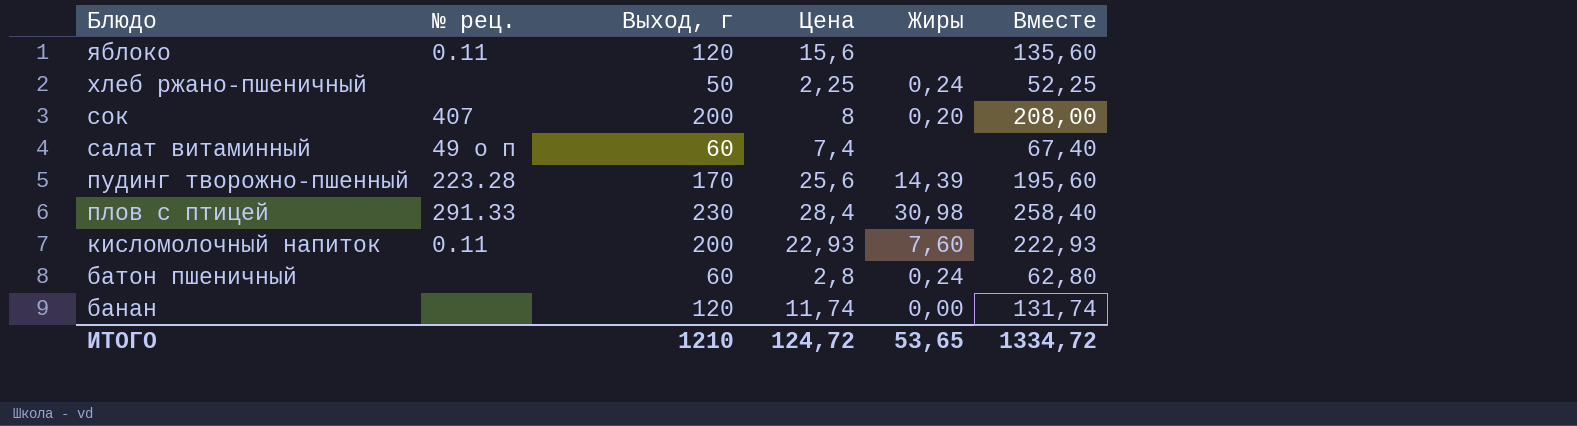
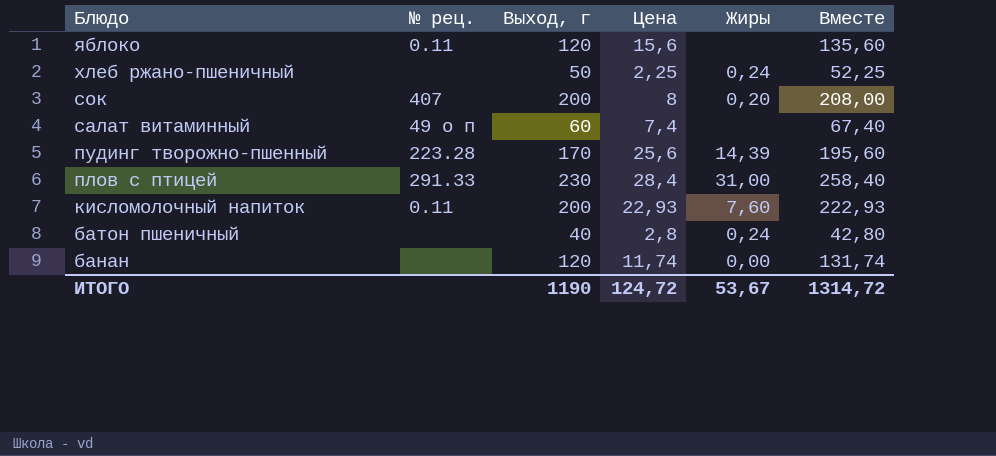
плов с птицей | Жиры: 30,98 -> 31,00
батон пшеничный | Выход, г: 60 -> 40
батон пшеничный | Вместе: 62,80 -> 42,80
ИТОГО | Выход, г: 1210 -> 1190
ИТОГО | Жиры: 53,65 -> 53,67
ИТОГО | Вместе: 1334,72 -> 1314,72

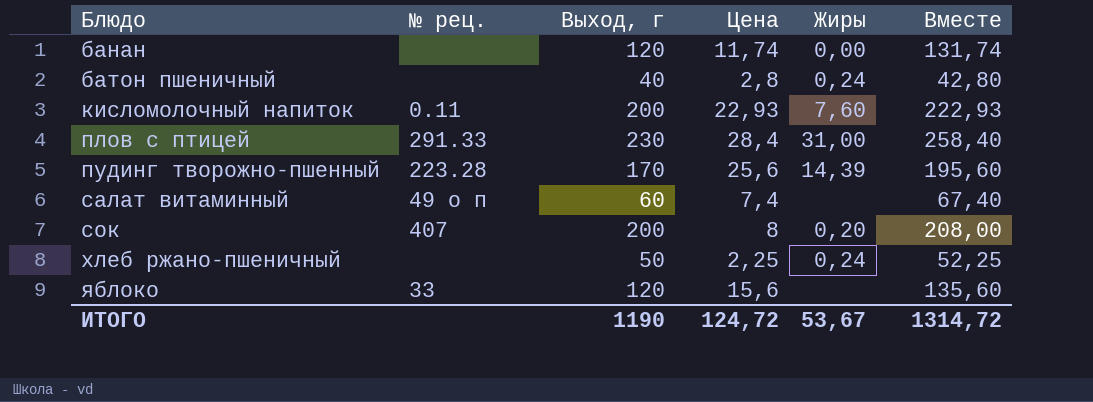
row order: Блюдо descending -> Блюдо ascending
яблоко | № рец.: 0.11 -> 33

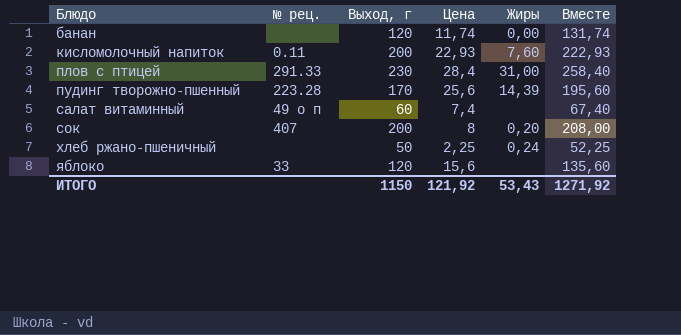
row батон пшеничный: none | 40 | 2,8 | 0,24 | 42,80 -> none
ИТОГО | Выход, г: 1190 -> 1150
ИТОГО | Цена: 124,72 -> 121,92
ИТОГО | Жиры: 53,67 -> 53,43
ИТОГО | Вместе: 1314,72 -> 1271,92

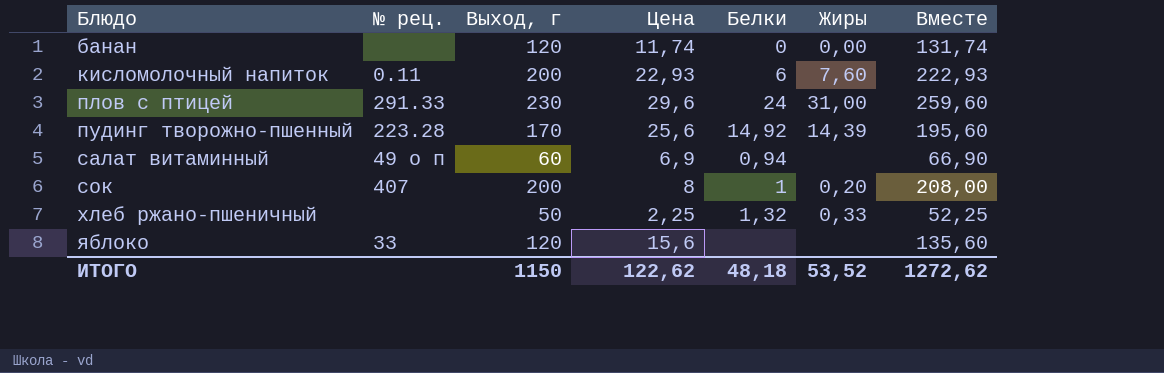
column Белки | position: none -> 5
плов с птицей | Цена: 28,4 -> 29,6
плов с птицей | Вместе: 258,40 -> 259,60
салат витаминный | Цена: 7,4 -> 6,9
салат витаминный | Вместе: 67,40 -> 66,90
хлеб ржано-пшеничный | Жиры: 0,24 -> 0,33
ИТОГО | Цена: 121,92 -> 122,62
ИТОГО | Жиры: 53,43 -> 53,52
ИТОГО | Вместе: 1271,92 -> 1272,62

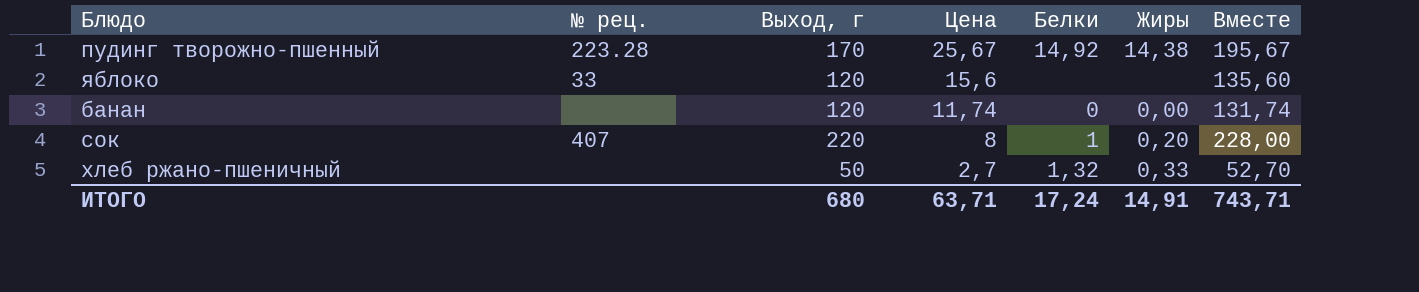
row order: Блюдо ascending -> Цена descending
row кисломолочный напиток: 0.11 | 200 | 22,93 | 6 | 7,60 | 222,93 -> none
row плов с птицей: 291.33 | 230 | 29,6 | 24 | 31,00 | 259,60 -> none
row салат витаминный: 49 о п | 60 | 6,9 | 0,94 | none | 66,90 -> none
пудинг творожно-пшенный | Цена: 25,6 -> 25,67
пудинг творожно-пшенный | Жиры: 14,39 -> 14,38
пудинг творожно-пшенный | Вместе: 195,60 -> 195,67
сок | Выход, г: 200 -> 220
сок | Вместе: 208,00 -> 228,00
хлеб ржано-пшеничный | Цена: 2,25 -> 2,7
хлеб ржано-пшеничный | Вместе: 52,25 -> 52,70
ИТОГО | Выход, г: 1150 -> 680
ИТОГО | Цена: 122,62 -> 63,71
ИТОГО | Белки: 48,18 -> 17,24
ИТОГО | Жиры: 53,52 -> 14,91
ИТОГО | Вместе: 1272,62 -> 743,71

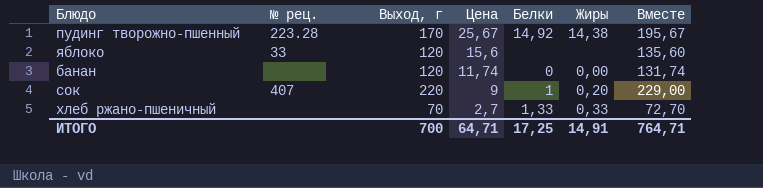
сок | Цена: 8 -> 9
сок | Вместе: 228,00 -> 229,00
хлеб ржано-пшеничный | Выход, г: 50 -> 70
хлеб ржано-пшеничный | Белки: 1,32 -> 1,33
хлеб ржано-пшеничный | Вместе: 52,70 -> 72,70
ИТОГО | Выход, г: 680 -> 700
ИТОГО | Цена: 63,71 -> 64,71
ИТОГО | Белки: 17,24 -> 17,25
ИТОГО | Вместе: 743,71 -> 764,71

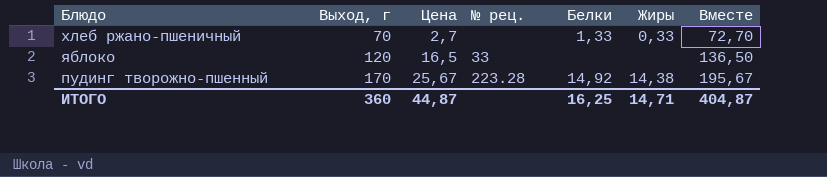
row order: Цена descending -> Выход, г ascending
column № рец. | position: 2 -> 4
row банан: none | 120 | 11,74 | 0 | 0,00 | 131,74 -> none
row сок: 407 | 220 | 9 | 1 | 0,20 | 229,00 -> none
яблоко | Цена: 15,6 -> 16,5
яблоко | Вместе: 135,60 -> 136,50
ИТОГО | Выход, г: 700 -> 360
ИТОГО | Цена: 64,71 -> 44,87
ИТОГО | Белки: 17,25 -> 16,25
ИТОГО | Жиры: 14,91 -> 14,71
ИТОГО | Вместе: 764,71 -> 404,87

